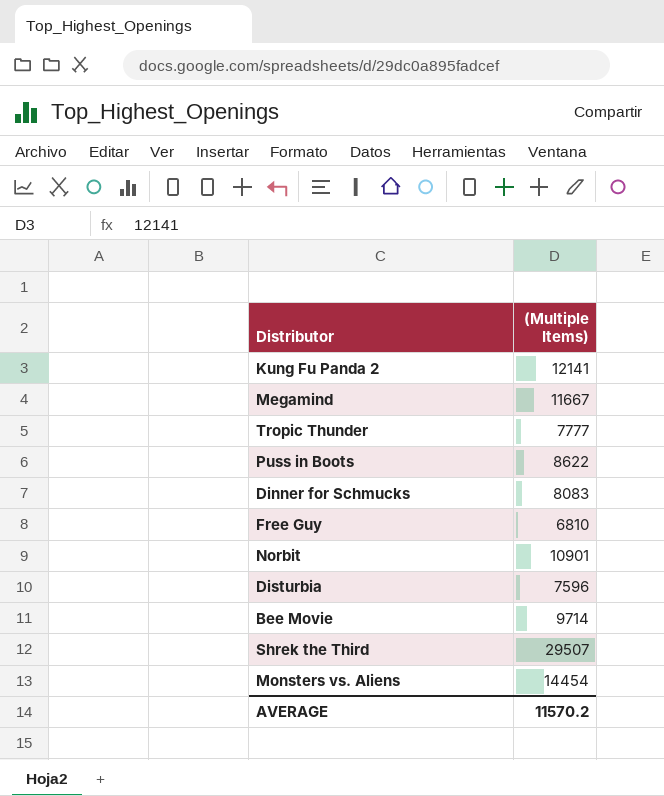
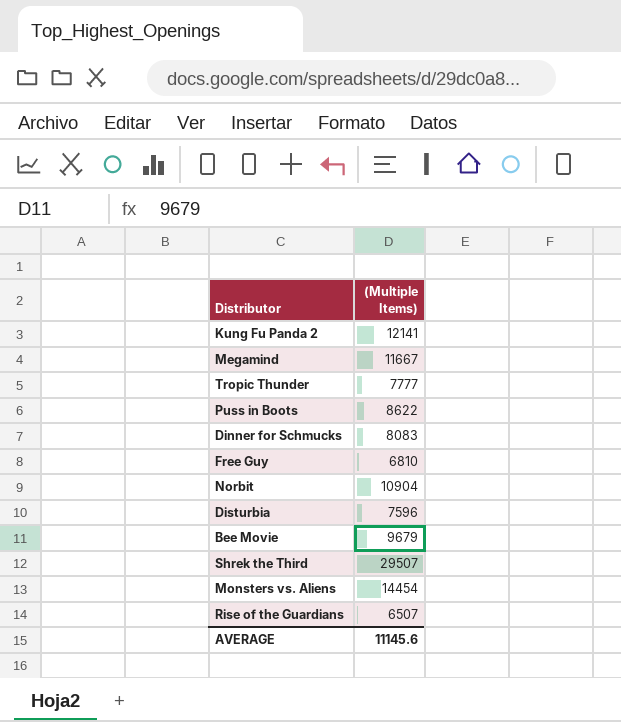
Norbit | (Multiple Items): 10901 -> 10904
Bee Movie | (Multiple Items): 9714 -> 9679
row Rise of the Guardians: none -> 6507
AVERAGE | (Multiple Items): 11570.2 -> 11145.6

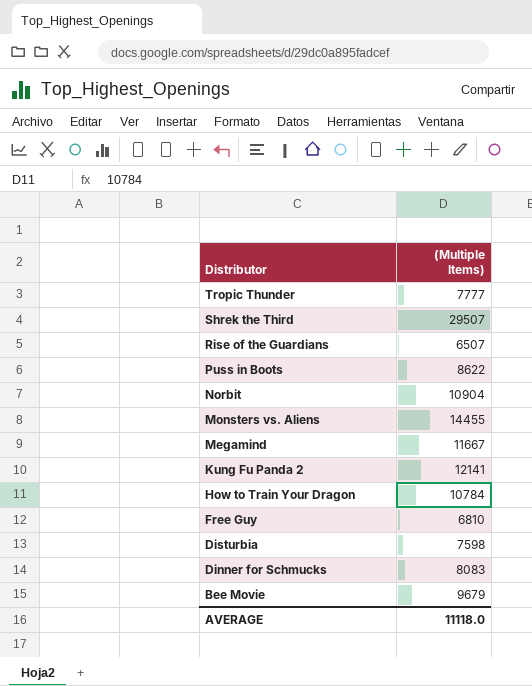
row order: none -> Distributor descending
Monsters vs. Aliens | (Multiple Items): 14454 -> 14455
row How to Train Your Dragon: none -> 10784
Disturbia | (Multiple Items): 7596 -> 7598
AVERAGE | (Multiple Items): 11145.6 -> 11118.0

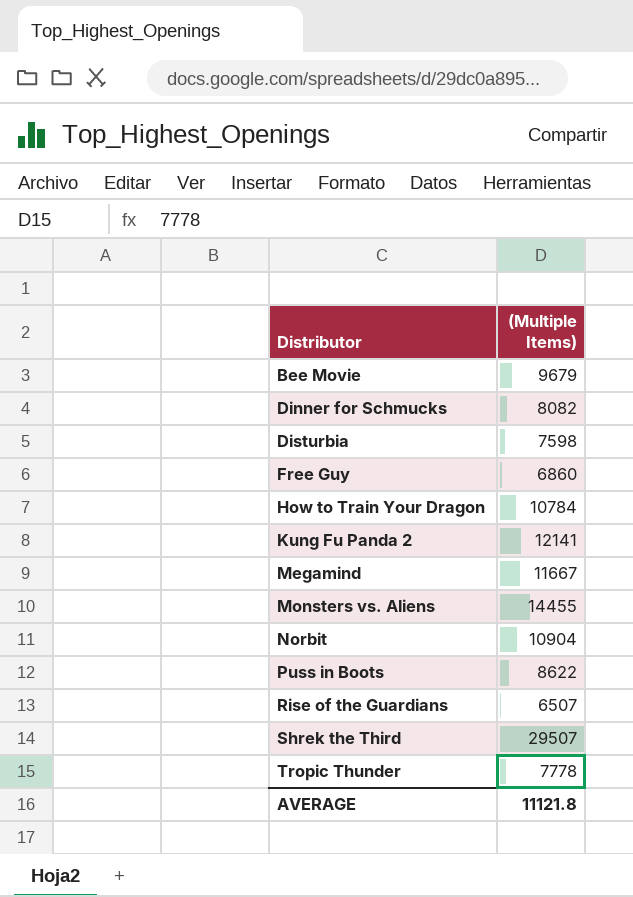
row order: Distributor descending -> Distributor ascending
Dinner for Schmucks | (Multiple Items): 8083 -> 8082
Free Guy | (Multiple Items): 6810 -> 6860
Tropic Thunder | (Multiple Items): 7777 -> 7778
AVERAGE | (Multiple Items): 11118.0 -> 11121.8

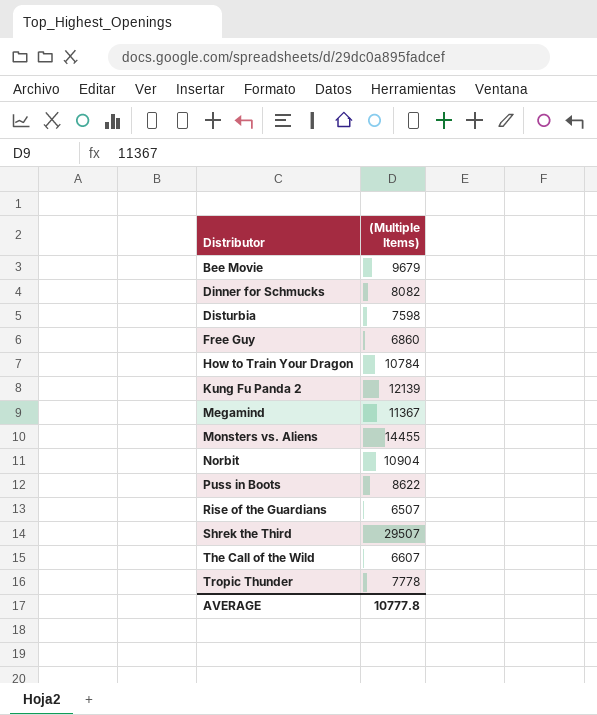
Kung Fu Panda 2 | (Multiple Items): 12141 -> 12139
Megamind | (Multiple Items): 11667 -> 11367
row The Call of the Wild: none -> 6607
AVERAGE | (Multiple Items): 11121.8 -> 10777.8

